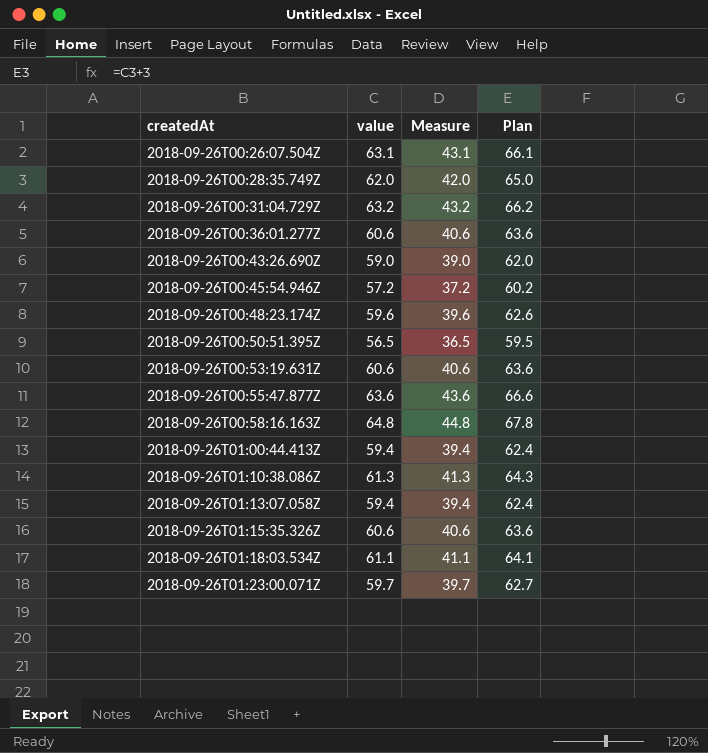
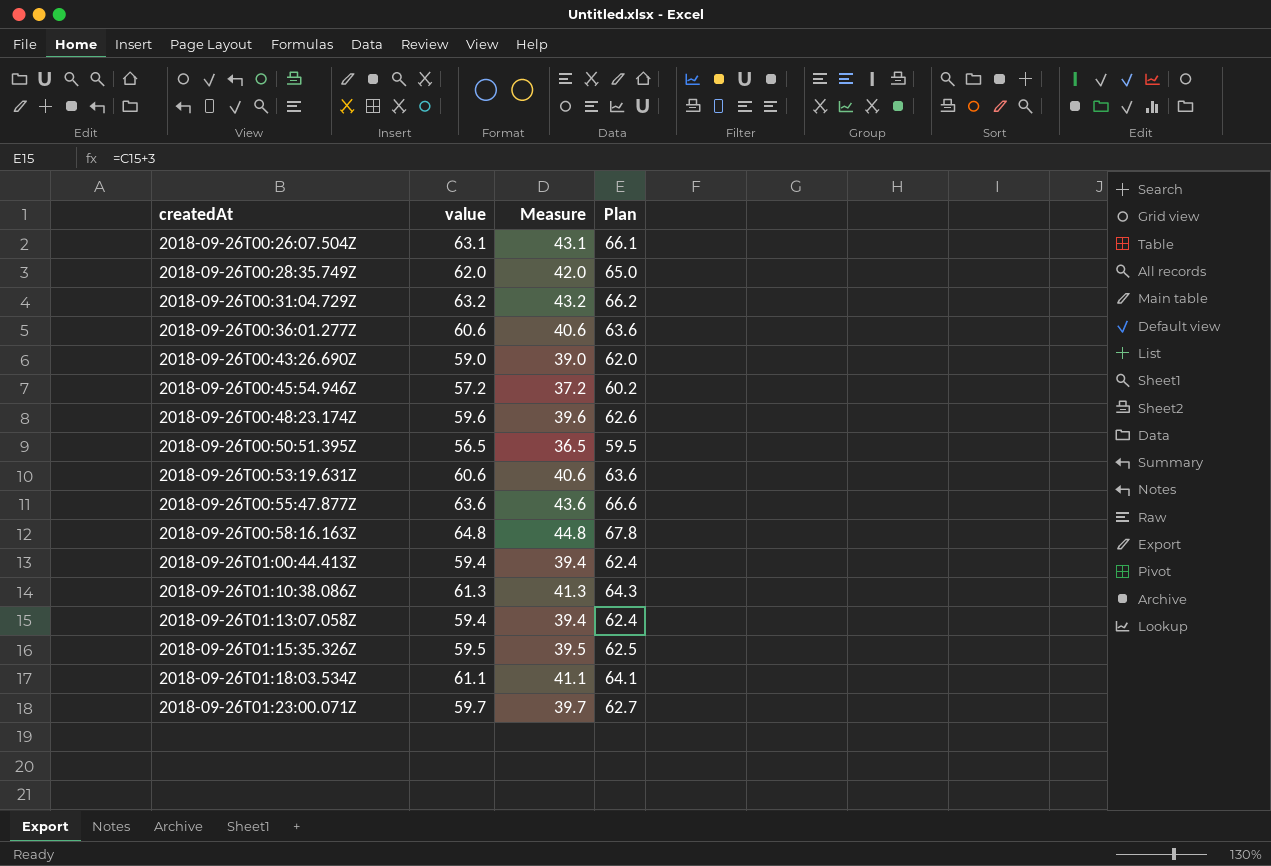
2018-09-26T01:15:35.326Z | value: 60.6 -> 59.5
2018-09-26T01:15:35.326Z | Measure: 40.6 -> 39.5
2018-09-26T01:15:35.326Z | Plan: 63.6 -> 62.5

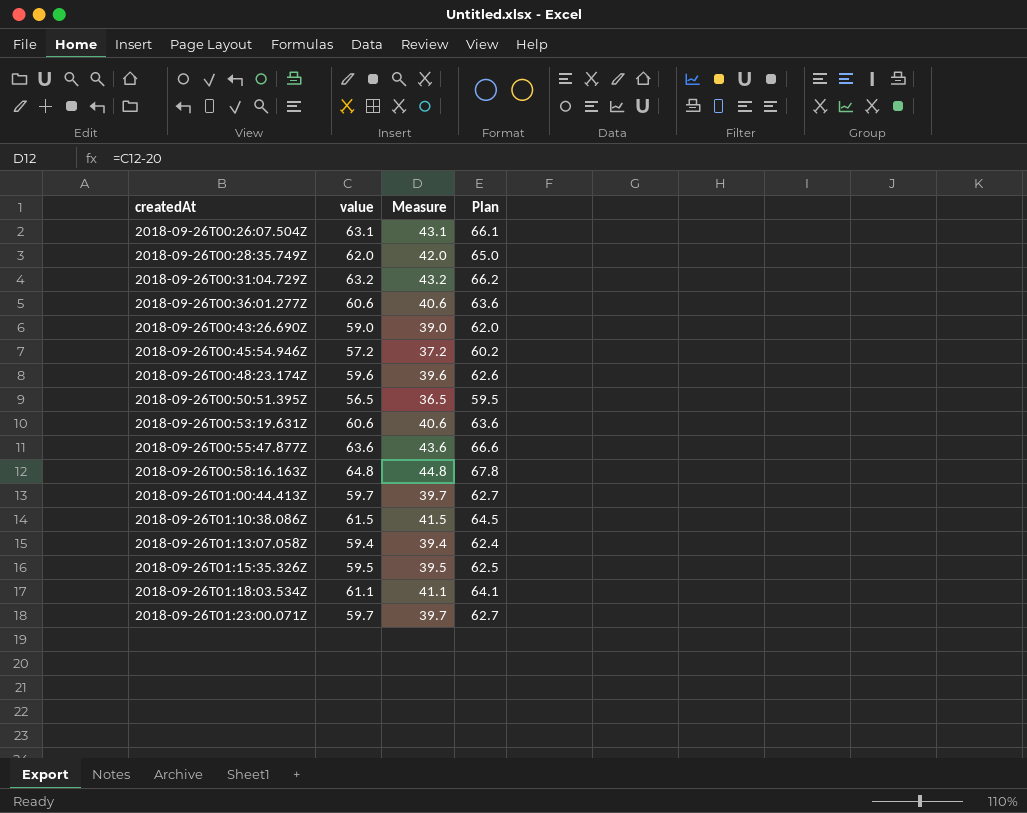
2018-09-26T01:00:44.413Z | value: 59.4 -> 59.7
2018-09-26T01:00:44.413Z | Measure: 39.4 -> 39.7
2018-09-26T01:00:44.413Z | Plan: 62.4 -> 62.7
2018-09-26T01:10:38.086Z | value: 61.3 -> 61.5
2018-09-26T01:10:38.086Z | Measure: 41.3 -> 41.5
2018-09-26T01:10:38.086Z | Plan: 64.3 -> 64.5

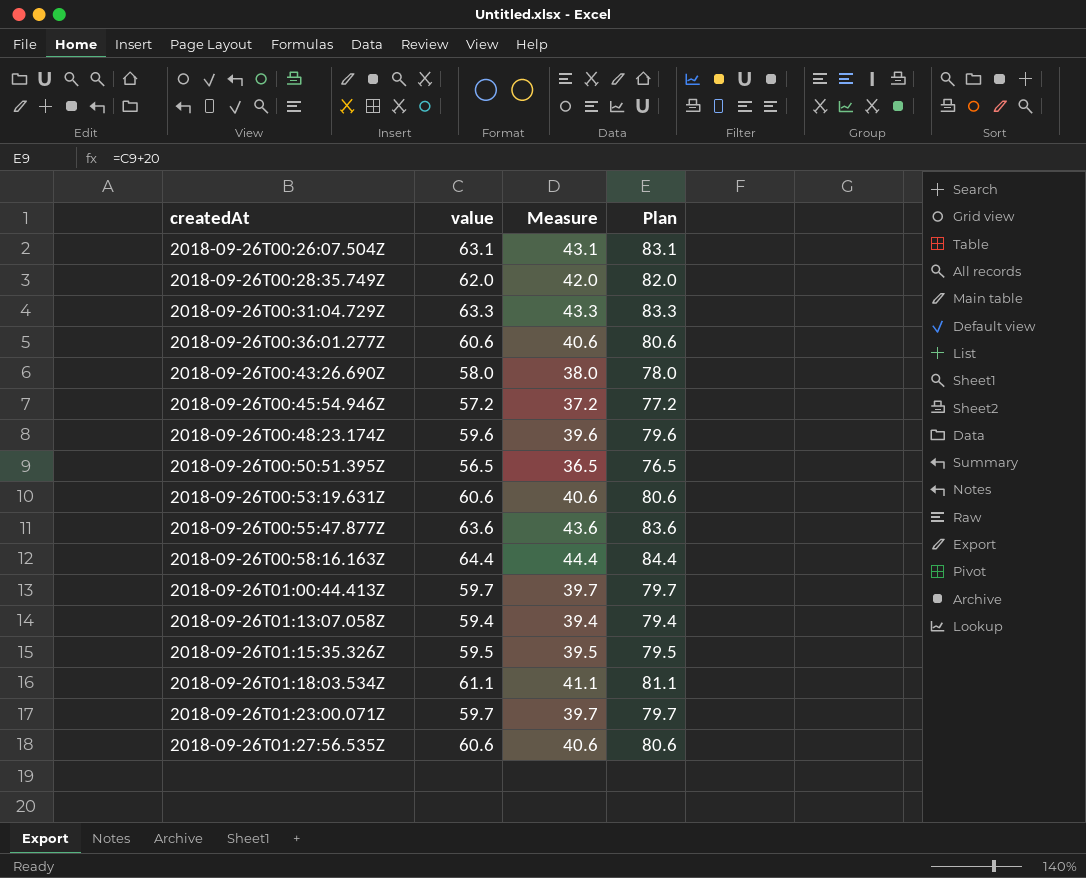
column Plan | formula: [value] + 3 -> [value] + 20
row 2018-09-26T01:10:38.086Z: 61.5 | 41.5 | 64.5 -> none
2018-09-26T00:31:04.729Z | value: 63.2 -> 63.3
2018-09-26T00:31:04.729Z | Measure: 43.2 -> 43.3
2018-09-26T00:43:26.690Z | value: 59.0 -> 58.0
2018-09-26T00:43:26.690Z | Measure: 39.0 -> 38.0
2018-09-26T00:58:16.163Z | value: 64.8 -> 64.4
2018-09-26T00:58:16.163Z | Measure: 44.8 -> 44.4
row 2018-09-26T01:27:56.535Z: none -> 60.6 | 40.6 | 80.6

